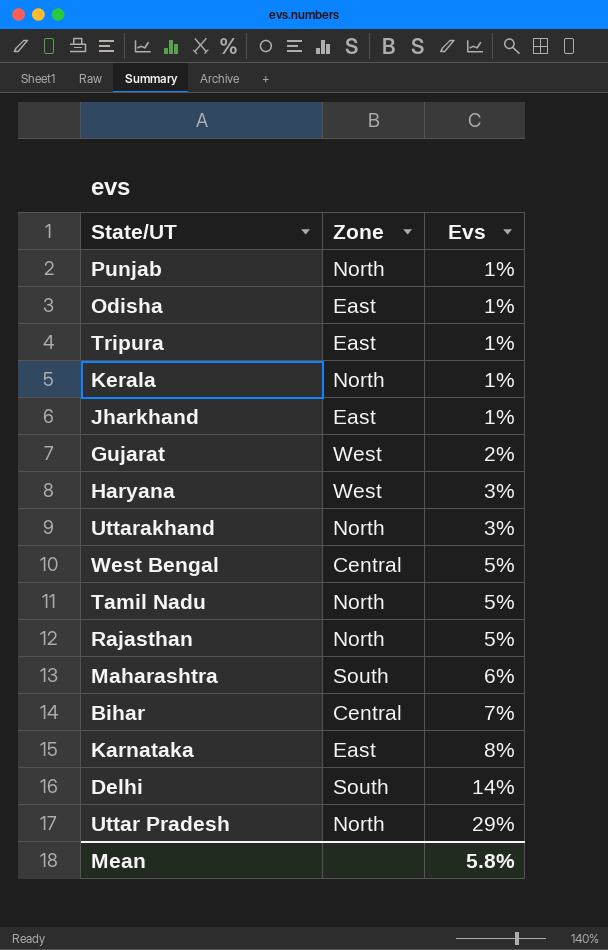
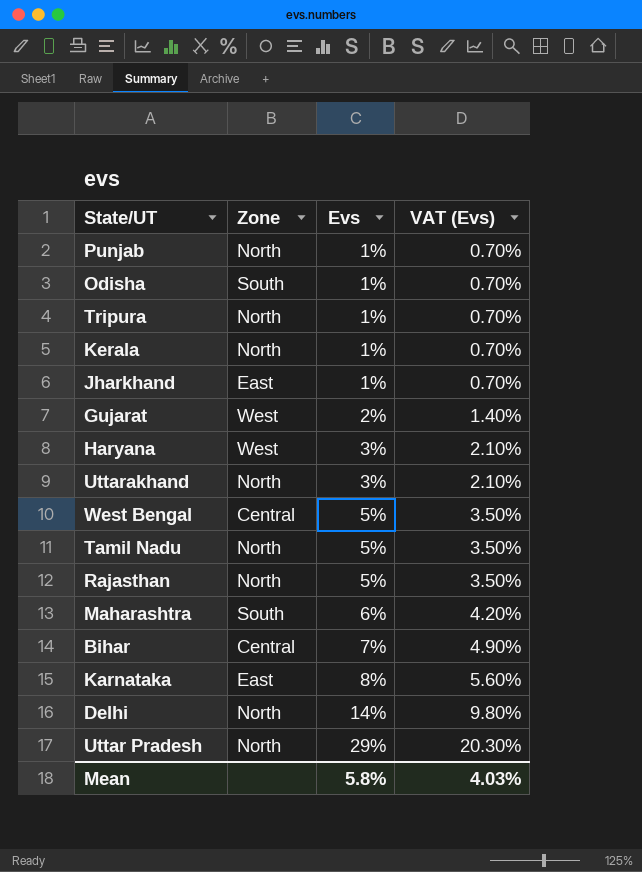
column VAT (Evs) | formula: none -> [Evs] * 0.7
Odisha | Zone: East -> South
Tripura | Zone: East -> North
Delhi | Zone: South -> North

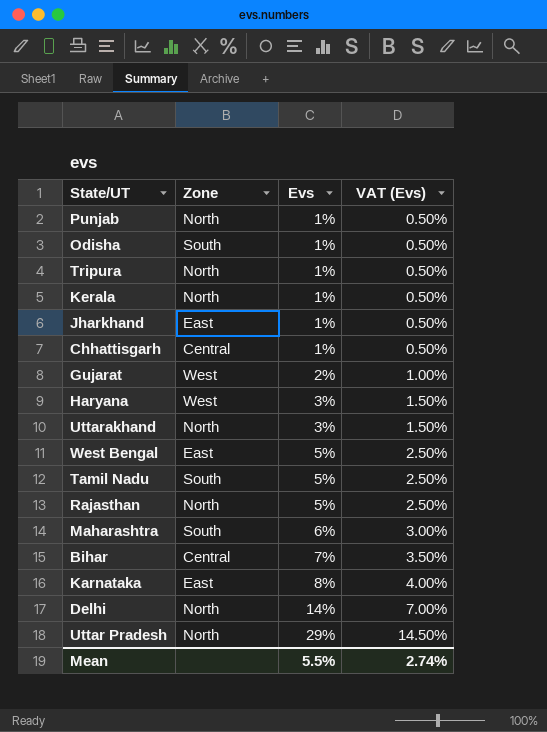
column VAT (Evs) | formula: [Evs] * 0.7 -> [Evs] * 0.5
row Chhattisgarh: none -> Central | 1% | 0.50%
West Bengal | Zone: Central -> East
Tamil Nadu | Zone: North -> South
Mean | Evs: 5.8% -> 5.5%
Mean | VAT (Evs): 4.03% -> 2.74%

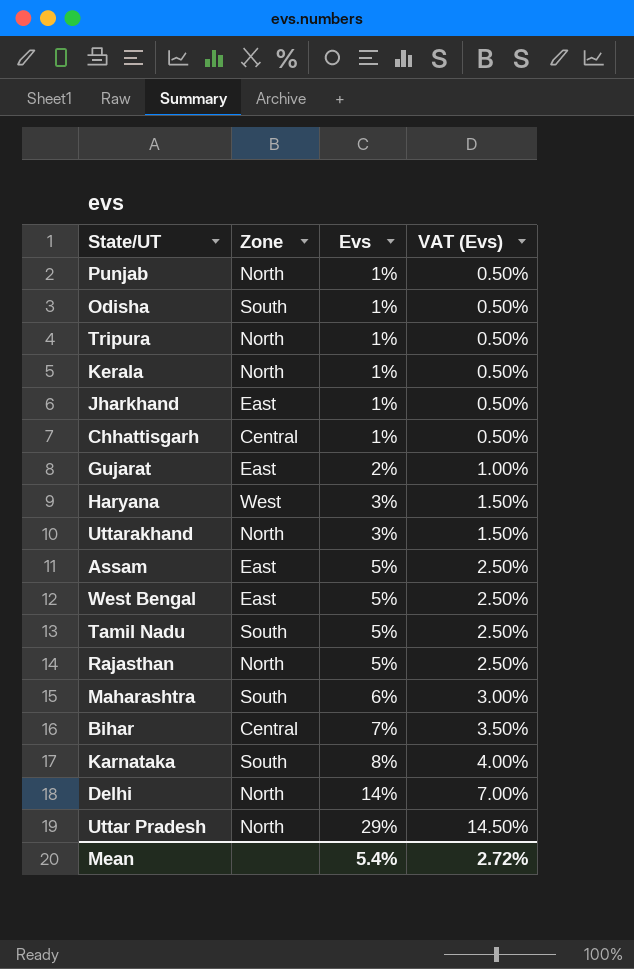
Gujarat | Zone: West -> East
row Assam: none -> East | 5% | 2.50%
Karnataka | Zone: East -> South
Mean | Evs: 5.5% -> 5.4%
Mean | VAT (Evs): 2.74% -> 2.72%

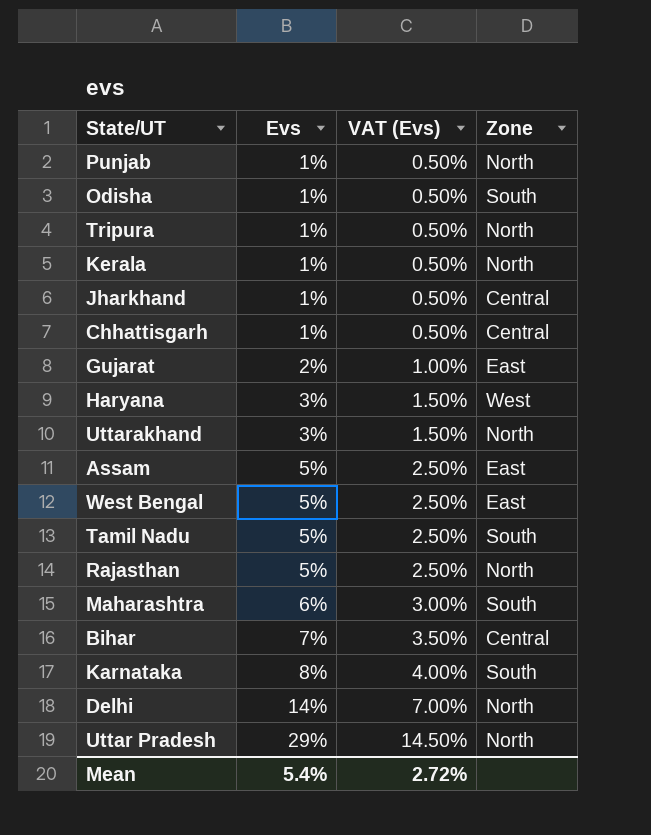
column Zone | position: 2 -> 4
Jharkhand | Zone: East -> Central

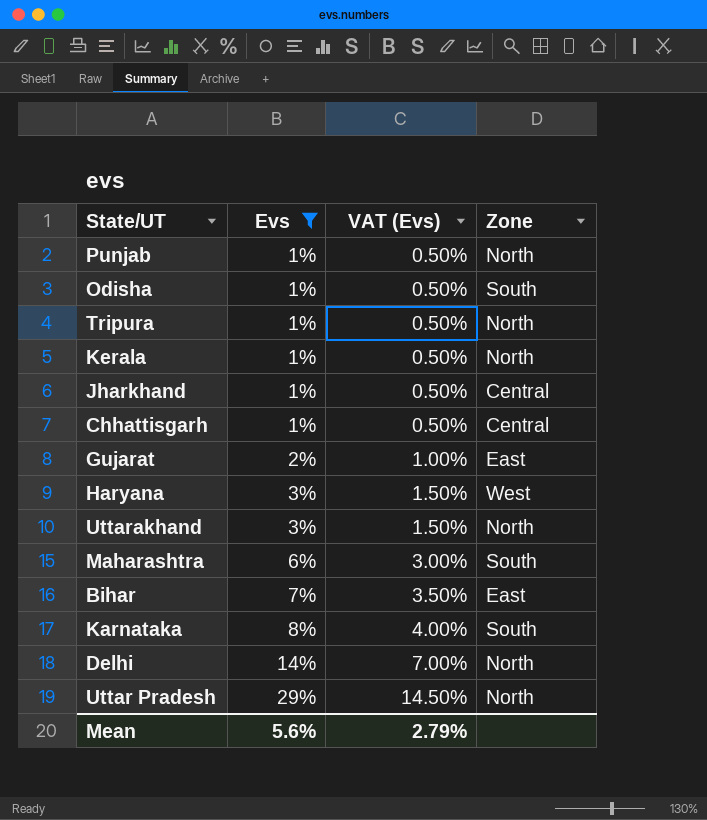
filter: none -> Evs != 5%
Bihar | Zone: Central -> East
Mean | Evs: 5.4% -> 5.6%
Mean | VAT (Evs): 2.72% -> 2.79%

